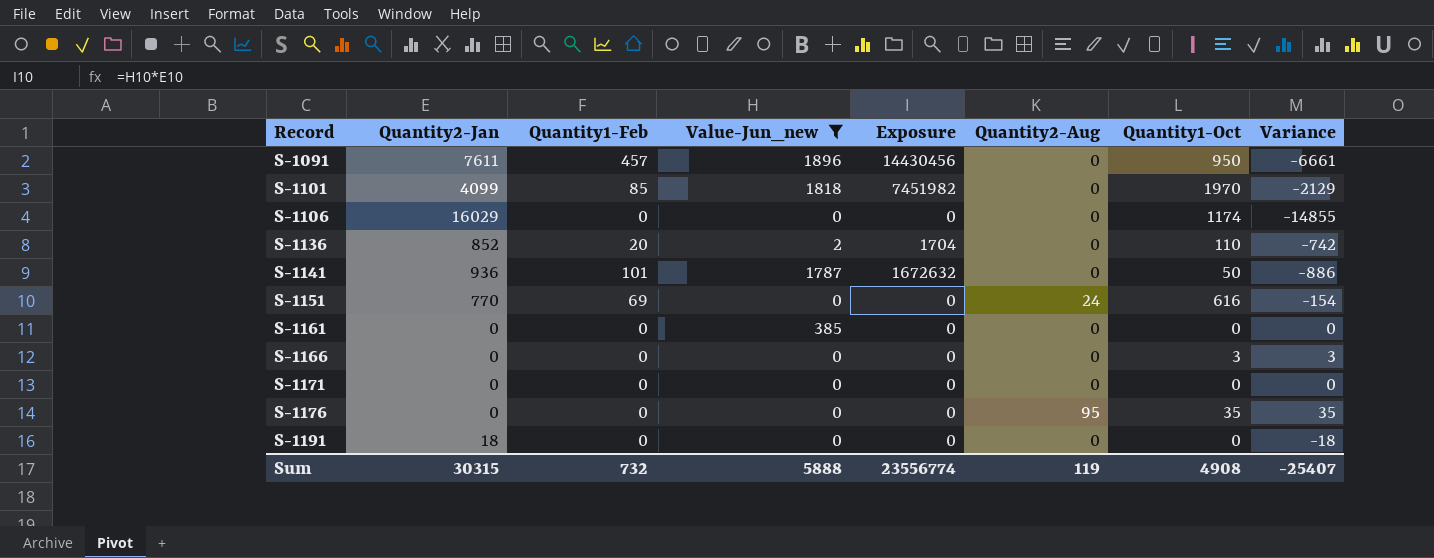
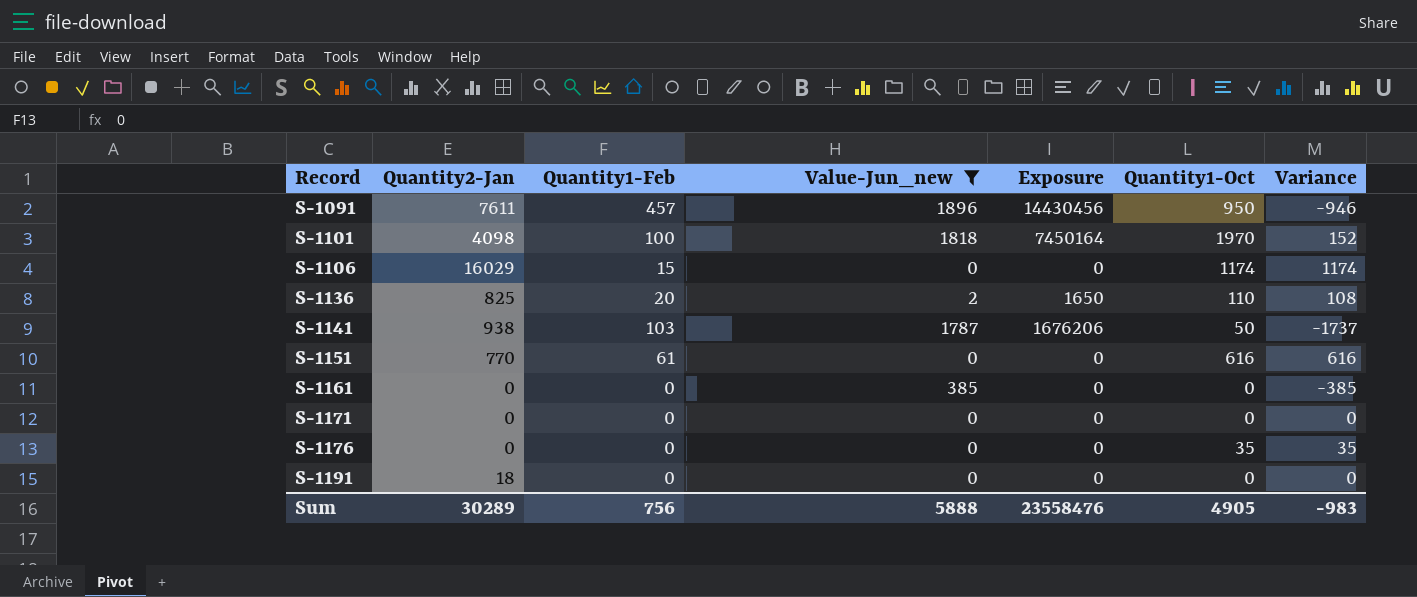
column Quantity2-Aug | position: 6 -> none
column Variance | formula: [Quantity1-Oct] - [Quantity2-Jan] -> [Quantity1-Oct] - [Value-Jun_new]
row S-1166: 0 | 0 | 0 | 0 | 0 | 3 | 3 -> none
S-1101 | Quantity2-Jan: 4099 -> 4098
S-1101 | Quantity1-Feb: 85 -> 100
S-1101 | Exposure: 7451982 -> 7450164
S-1106 | Quantity1-Feb: 0 -> 15
S-1136 | Quantity2-Jan: 852 -> 825
S-1136 | Exposure: 1704 -> 1650
S-1141 | Quantity2-Jan: 936 -> 938
S-1141 | Quantity1-Feb: 101 -> 103
S-1141 | Exposure: 1672632 -> 1676206
S-1151 | Quantity1-Feb: 69 -> 61
Sum | Quantity2-Jan: 30315 -> 30289
Sum | Quantity1-Feb: 732 -> 756
Sum | Exposure: 23556774 -> 23558476
Sum | Quantity1-Oct: 4908 -> 4905
Sum | Variance: -25407 -> -983

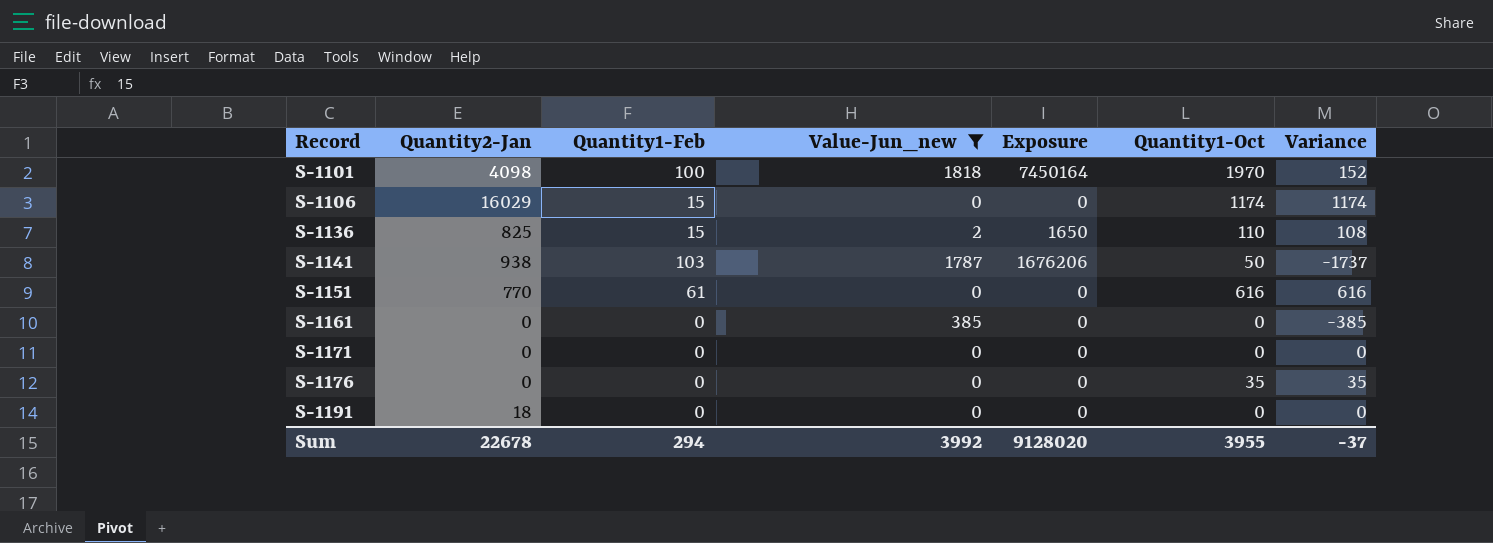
row S-1091: 7611 | 457 | 1896 | 14430456 | 950 | -946 -> none
S-1136 | Quantity1-Feb: 20 -> 15
Sum | Quantity2-Jan: 30289 -> 22678
Sum | Quantity1-Feb: 756 -> 294
Sum | Value-Jun_new: 5888 -> 3992
Sum | Exposure: 23558476 -> 9128020
Sum | Quantity1-Oct: 4905 -> 3955
Sum | Variance: -983 -> -37

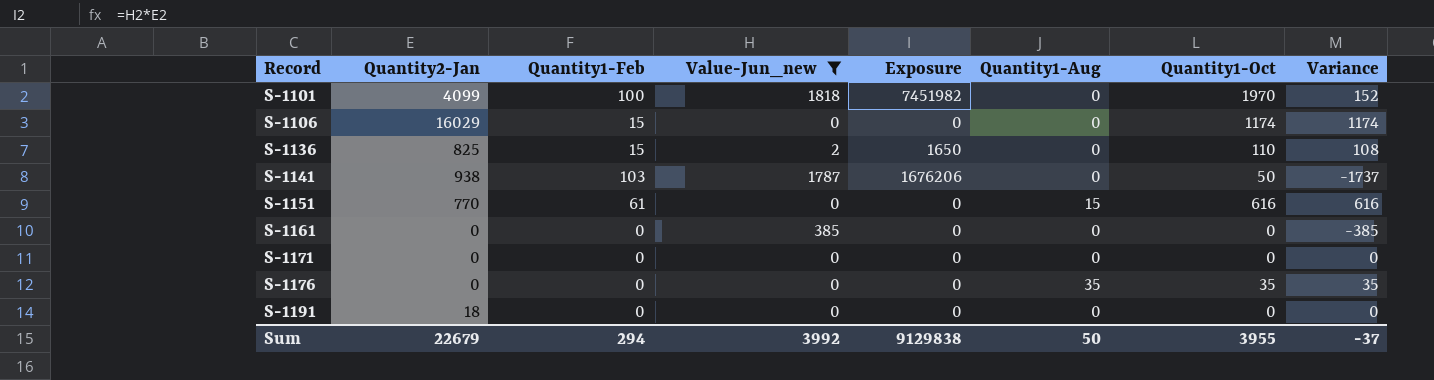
column Quantity1-Aug | position: none -> 6
S-1101 | Quantity2-Jan: 4098 -> 4099
S-1101 | Exposure: 7450164 -> 7451982
Sum | Quantity2-Jan: 22678 -> 22679
Sum | Exposure: 9128020 -> 9129838

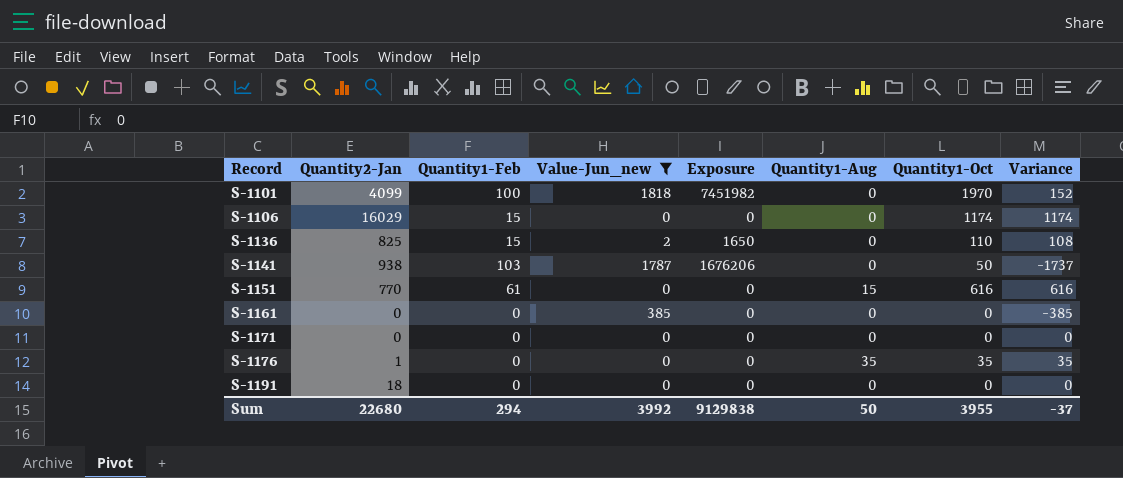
S-1176 | Quantity2-Jan: 0 -> 1
Sum | Quantity2-Jan: 22679 -> 22680

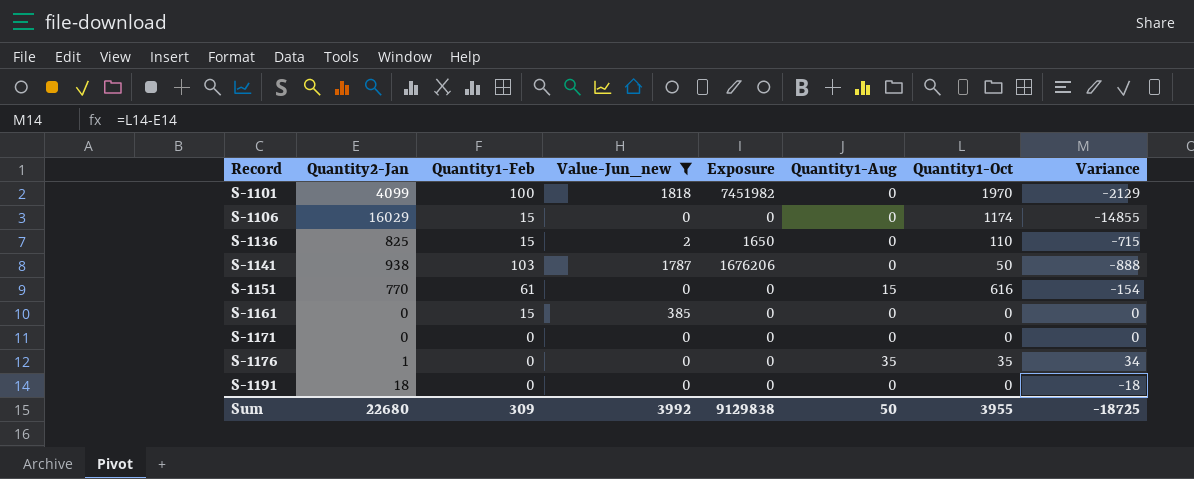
column Variance | formula: [Quantity1-Oct] - [Value-Jun_new] -> [Quantity1-Oct] - [Quantity2-Jan]
S-1161 | Quantity1-Feb: 0 -> 15
Sum | Quantity1-Feb: 294 -> 309
Sum | Variance: -37 -> -18725

